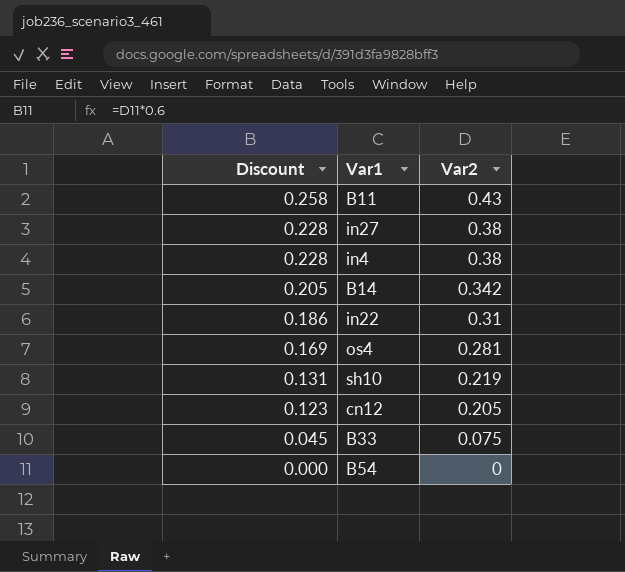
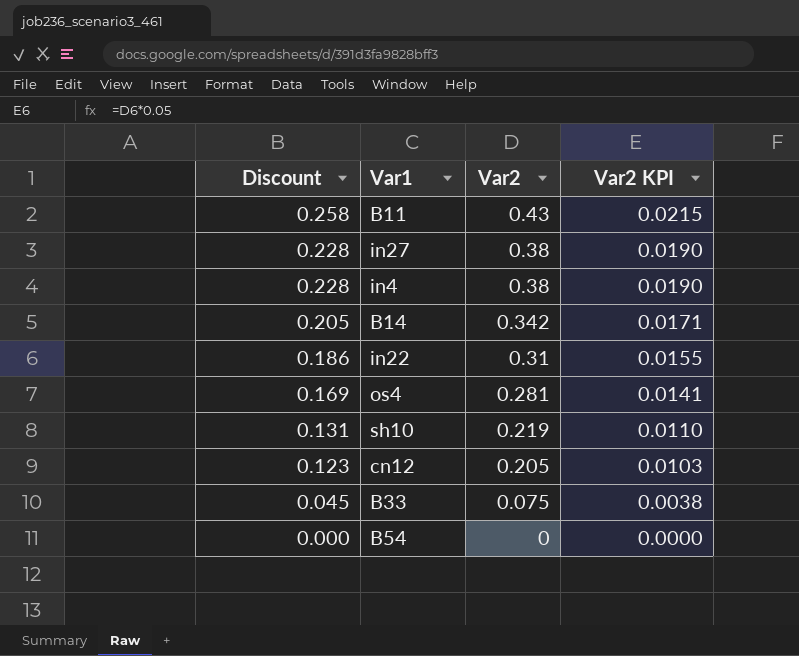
column Var2 KPI | formula: none -> [Var2] * 0.05

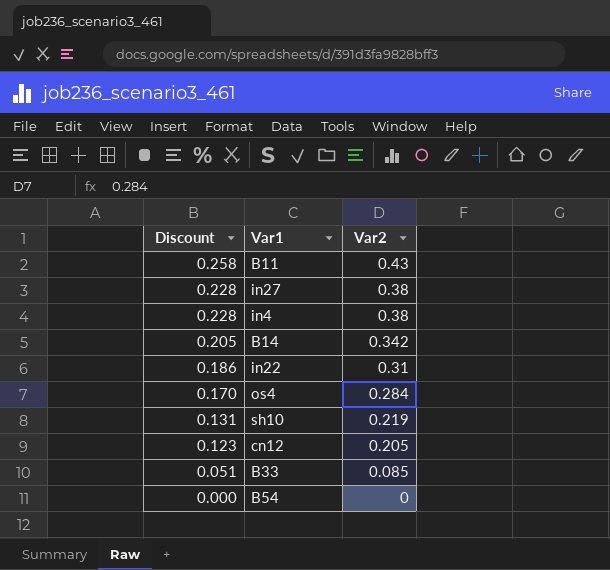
column Var2 KPI | formula: [Var2] * 0.05 -> none
os4 | Discount: 0.169 -> 0.170
os4 | Var2: 0.281 -> 0.284
B33 | Discount: 0.045 -> 0.051
B33 | Var2: 0.075 -> 0.085

